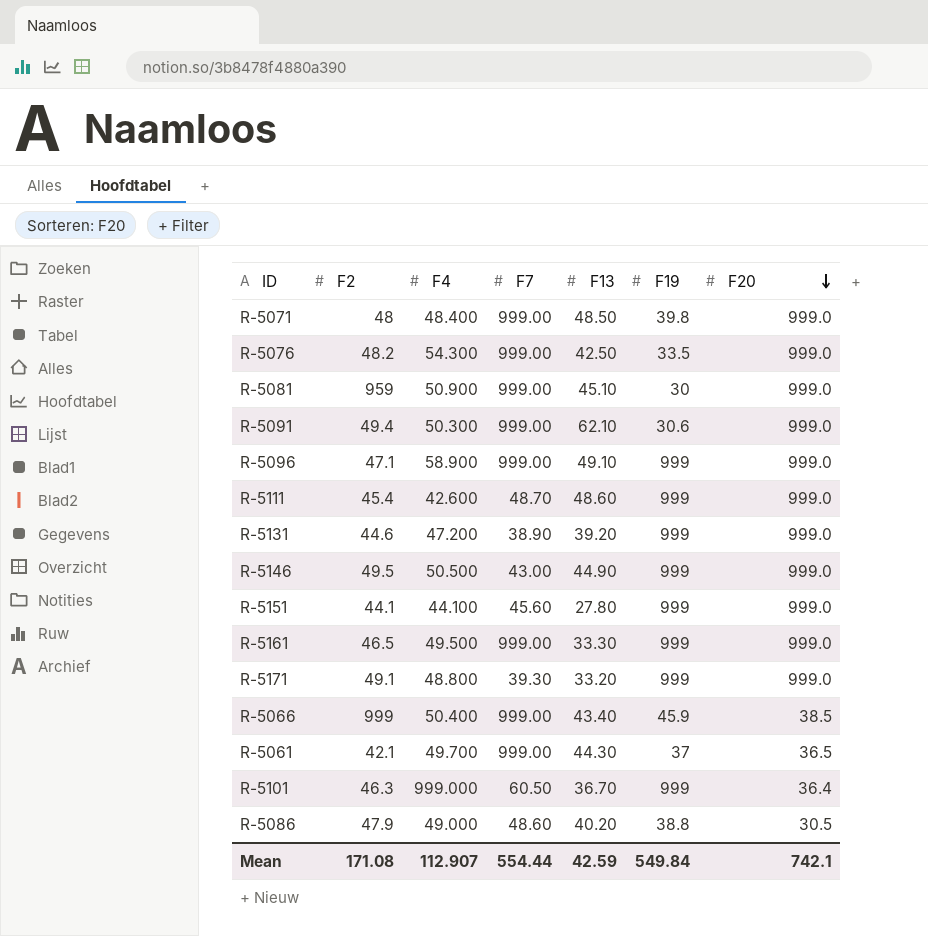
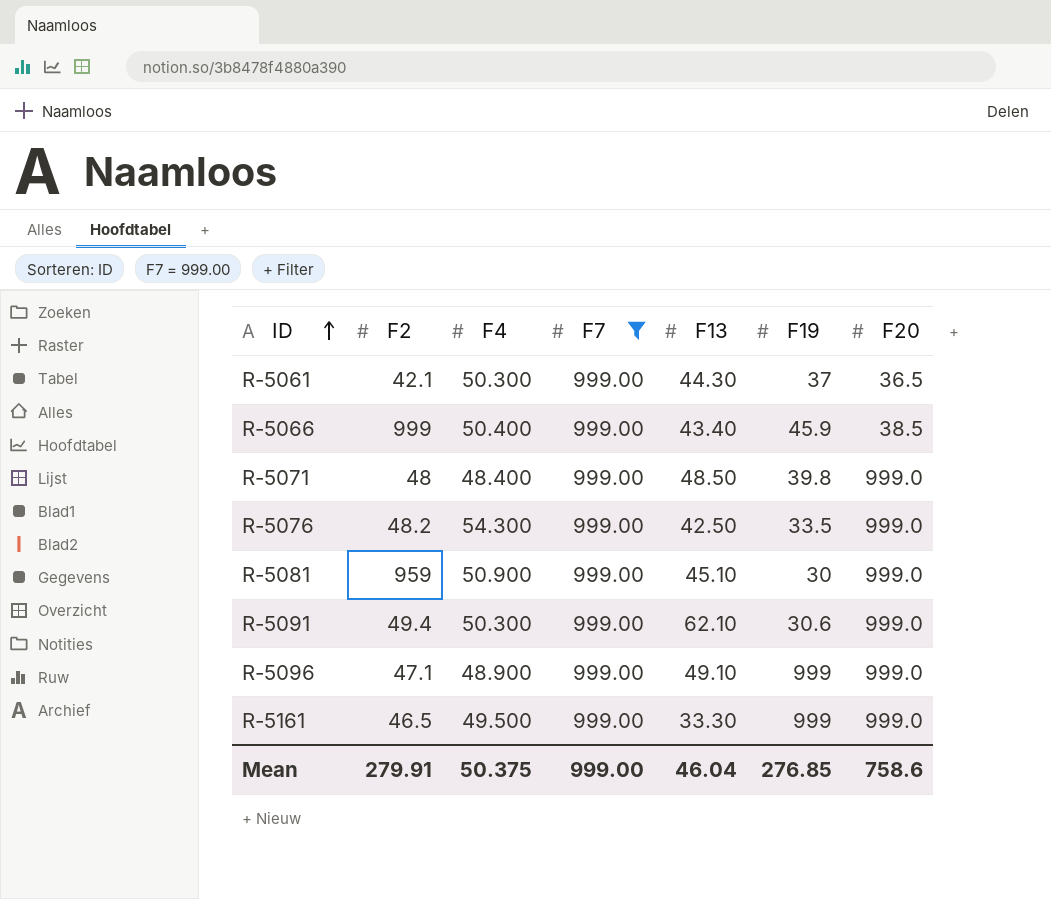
filter: none -> F7 = 999.00
row order: F20 descending -> ID ascending
R-5061 | F4: 49.700 -> 50.300
R-5096 | F4: 58.900 -> 48.900
Mean | F2: 171.08 -> 279.91
Mean | F4: 112.907 -> 50.375
Mean | F7: 554.44 -> 999.00
Mean | F13: 42.59 -> 46.04
Mean | F19: 549.84 -> 276.85
Mean | F20: 742.1 -> 758.6

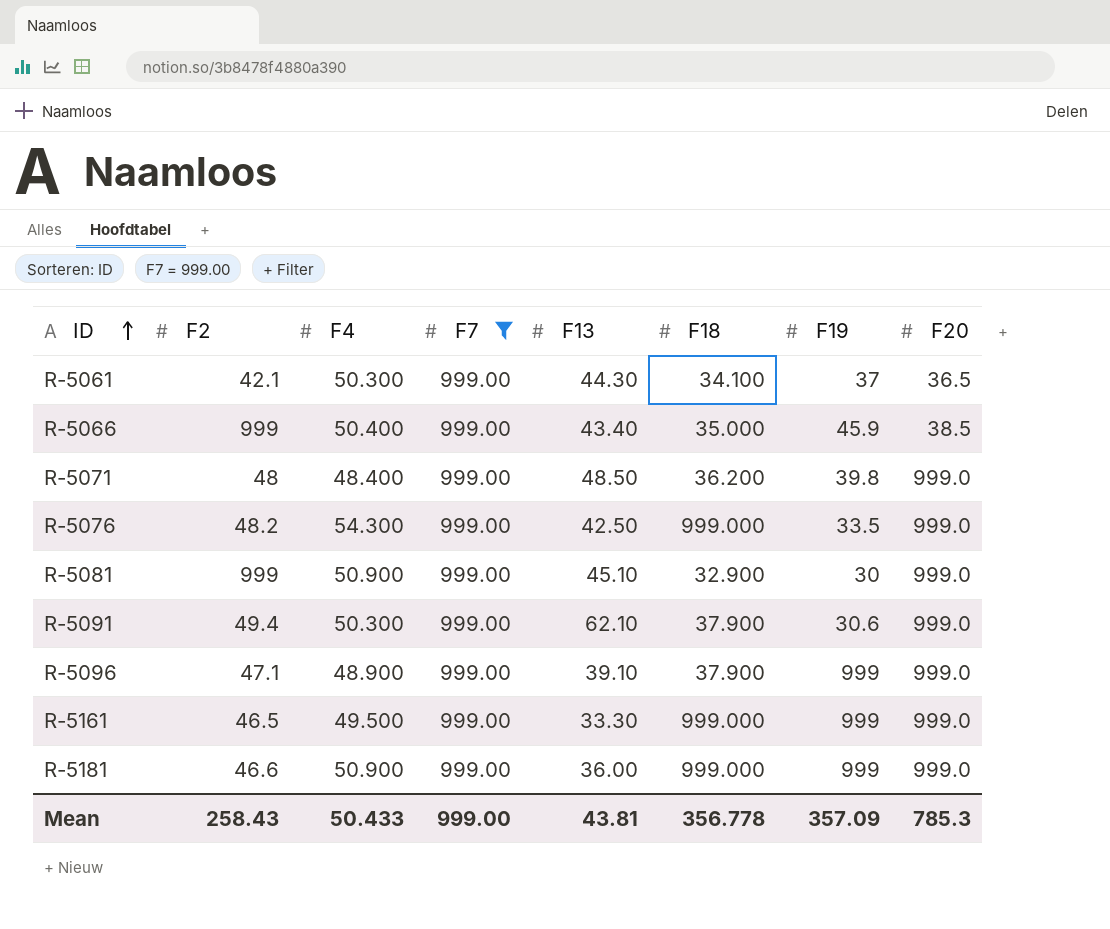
column F18 | position: none -> 6
R-5081 | F2: 959 -> 999
R-5096 | F13: 49.10 -> 39.10
row R-5181: none -> 46.6 | 50.900 | 999.00 | 36.00 | 999.000 | 999 | 999.0
Mean | F2: 279.91 -> 258.43
Mean | F4: 50.375 -> 50.433
Mean | F13: 46.04 -> 43.81
Mean | F19: 276.85 -> 357.09
Mean | F20: 758.6 -> 785.3

